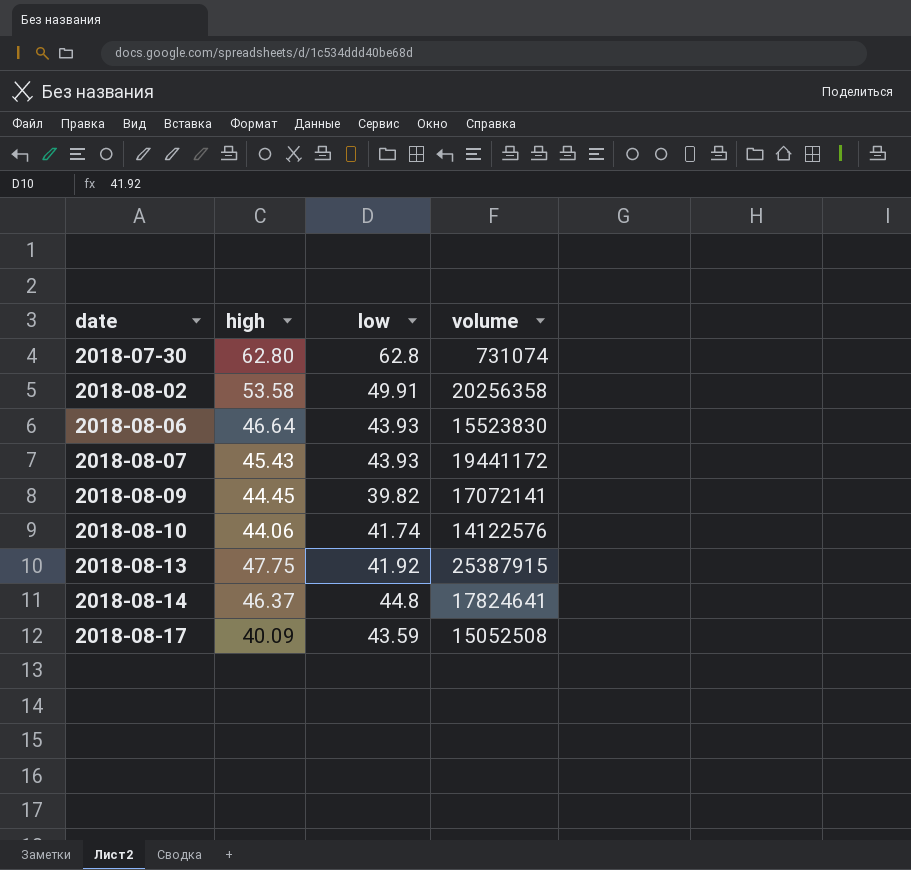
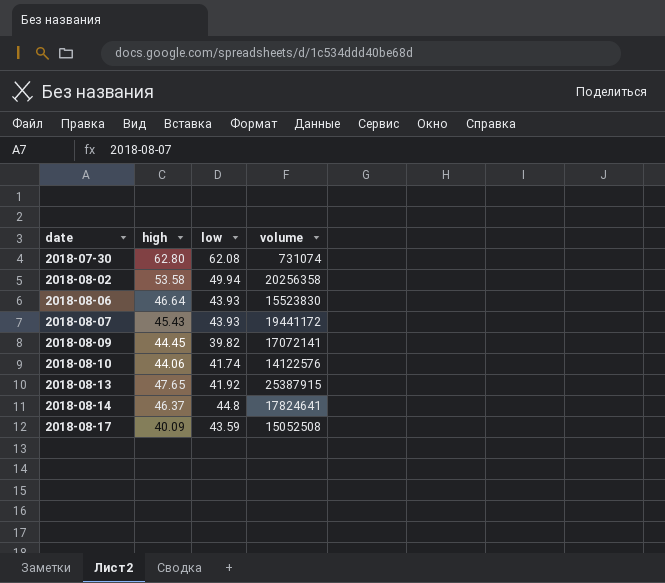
2018-07-30 | low: 62.8 -> 62.08
2018-08-02 | low: 49.91 -> 49.94
2018-08-13 | high: 47.75 -> 47.65

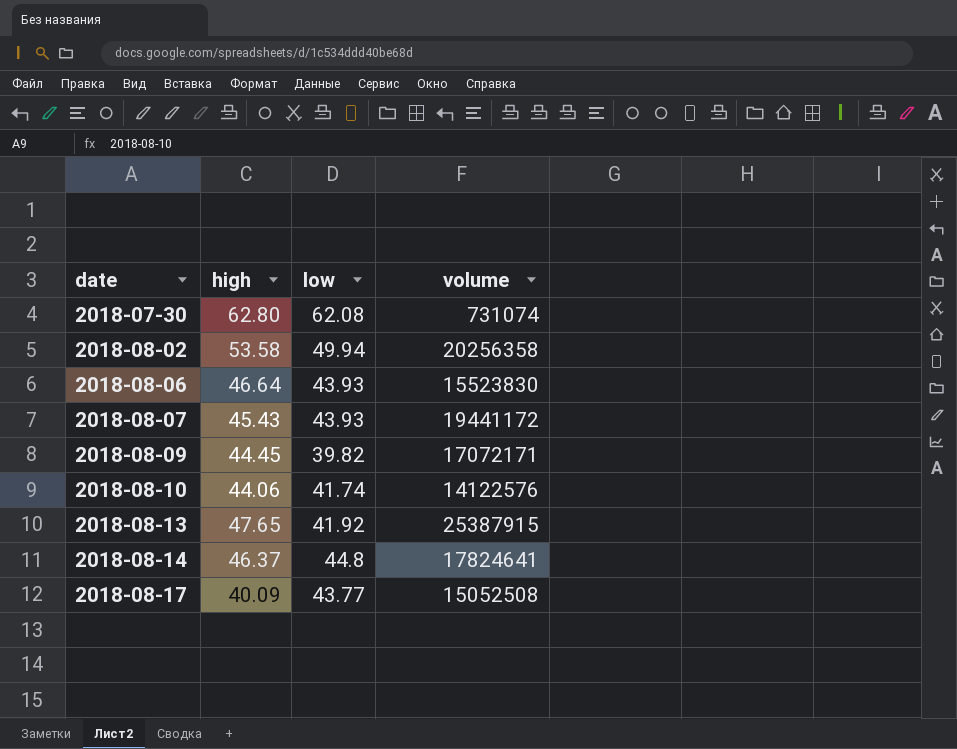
2018-08-09 | volume: 17072141 -> 17072171
2018-08-17 | low: 43.59 -> 43.77

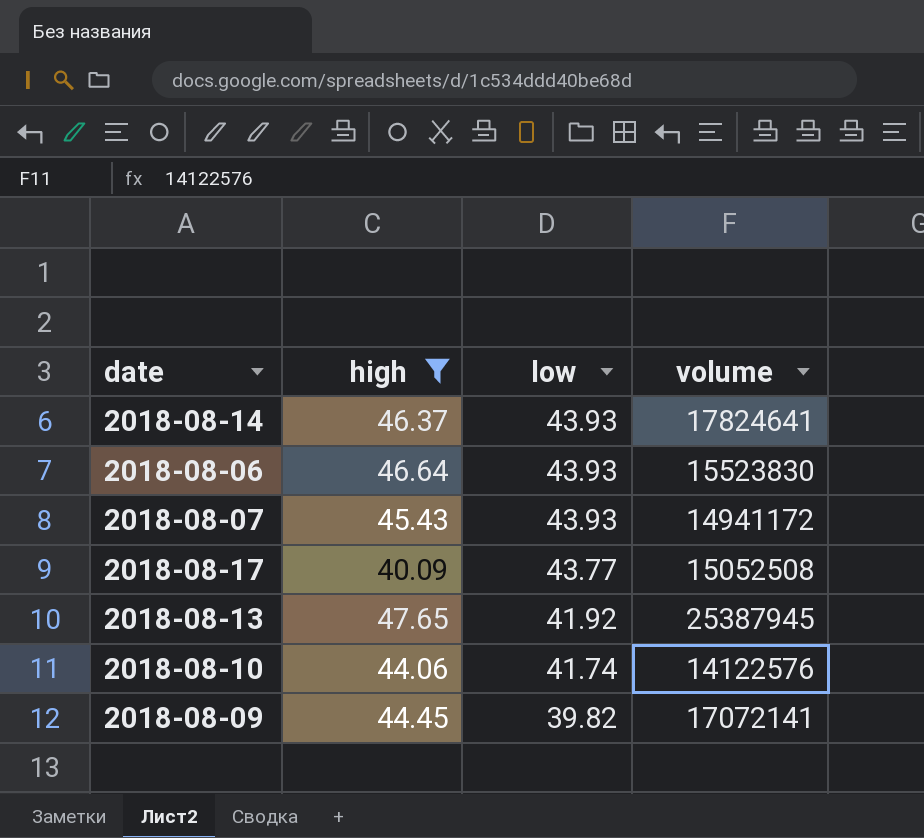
filter: none -> high <= 47.65
row order: date ascending -> low descending
2018-08-14 | low: 44.8 -> 43.93
2018-08-07 | volume: 19441172 -> 14941172
2018-08-13 | volume: 25387915 -> 25387945
2018-08-09 | volume: 17072171 -> 17072141

